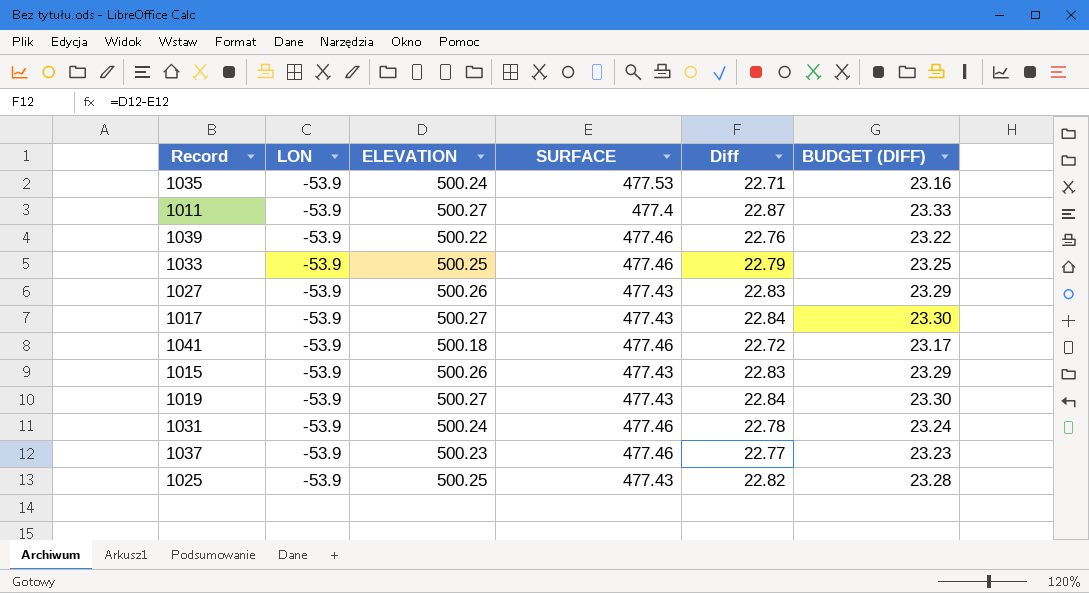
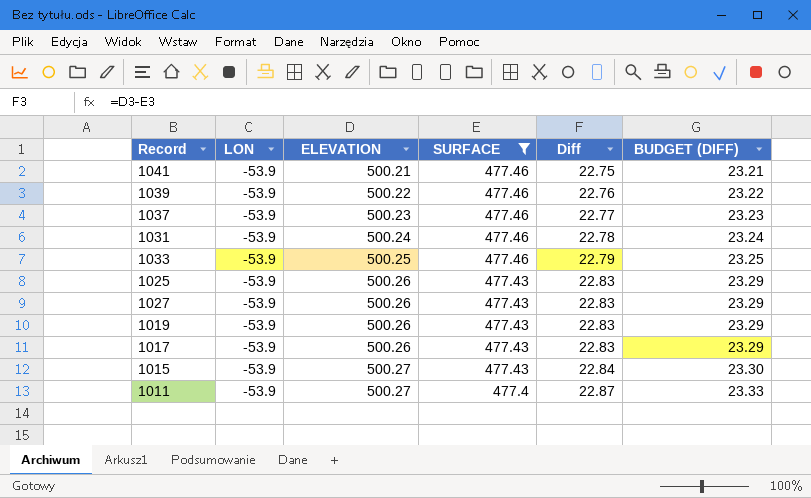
filter: none -> SURFACE != 477.53
row order: none -> ELEVATION ascending
1041 | ELEVATION: 500.18 -> 500.21
1041 | Diff: 22.72 -> 22.75
1041 | BUDGET (DIFF): 23.17 -> 23.21
1025 | ELEVATION: 500.25 -> 500.26
1025 | Diff: 22.82 -> 22.83
1025 | BUDGET (DIFF): 23.28 -> 23.29
1019 | ELEVATION: 500.27 -> 500.26
1019 | Diff: 22.84 -> 22.83
1019 | BUDGET (DIFF): 23.30 -> 23.29
1017 | ELEVATION: 500.27 -> 500.26
1017 | Diff: 22.84 -> 22.83
1017 | BUDGET (DIFF): 23.30 -> 23.29
1015 | ELEVATION: 500.26 -> 500.27
1015 | Diff: 22.83 -> 22.84
1015 | BUDGET (DIFF): 23.29 -> 23.30

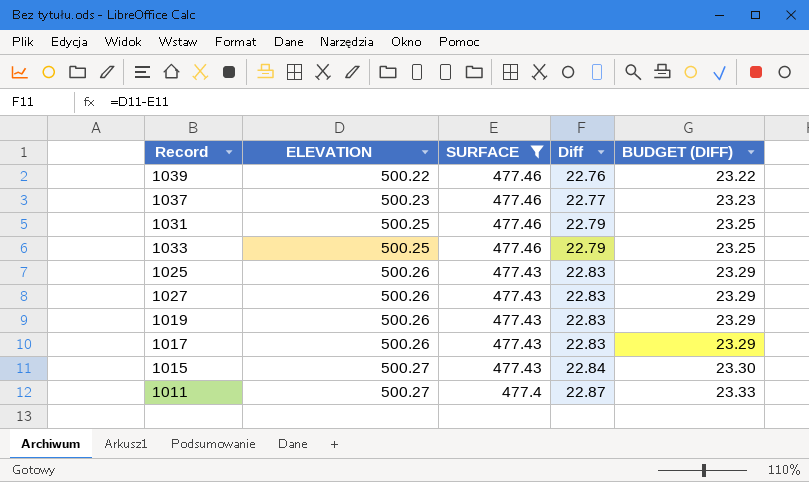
column LON | position: 2 -> none
row 1041: -53.9 | 500.21 | 477.46 | 22.75 | 23.21 -> none
1031 | ELEVATION: 500.24 -> 500.25
1031 | Diff: 22.78 -> 22.79
1031 | BUDGET (DIFF): 23.24 -> 23.25

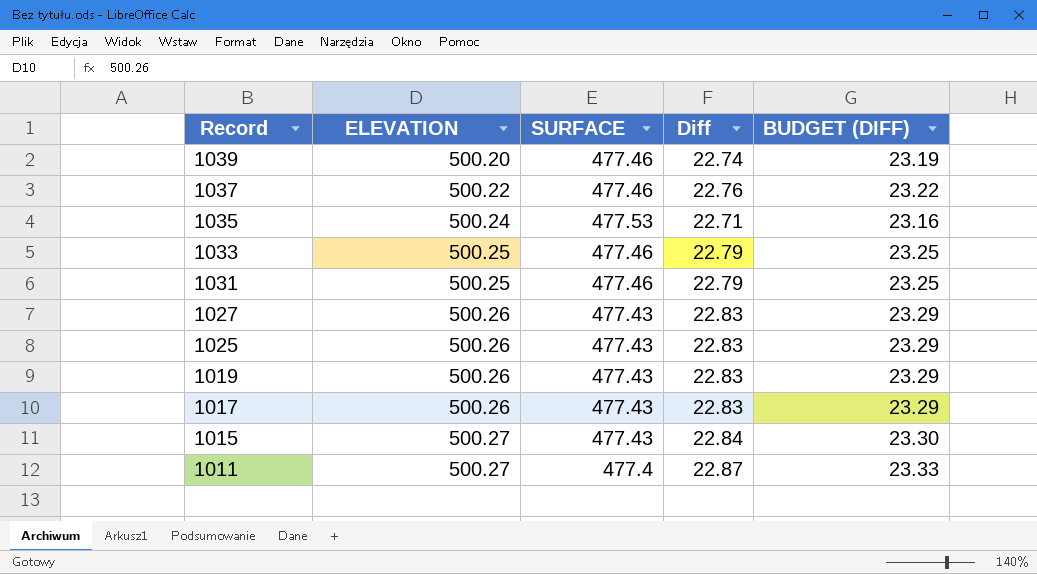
filter: SURFACE != 477.53 -> none
row order: ELEVATION ascending -> Record descending
1039 | ELEVATION: 500.22 -> 500.20
1039 | Diff: 22.76 -> 22.74
1039 | BUDGET (DIFF): 23.22 -> 23.19
1037 | ELEVATION: 500.23 -> 500.22
1037 | Diff: 22.77 -> 22.76
1037 | BUDGET (DIFF): 23.23 -> 23.22

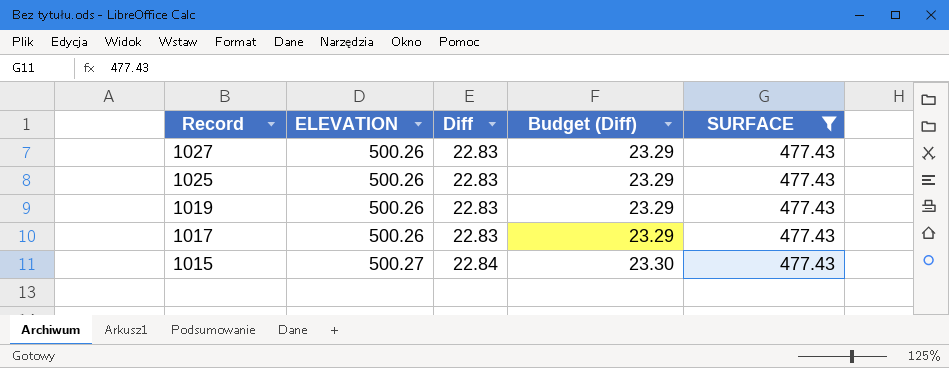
filter: none -> SURFACE = 477.43
column name: BUDGET (DIFF) -> Budget (Diff)
column SURFACE | position: 3 -> 5

